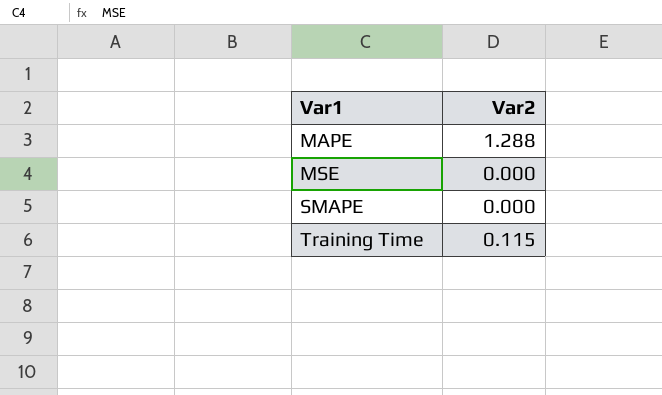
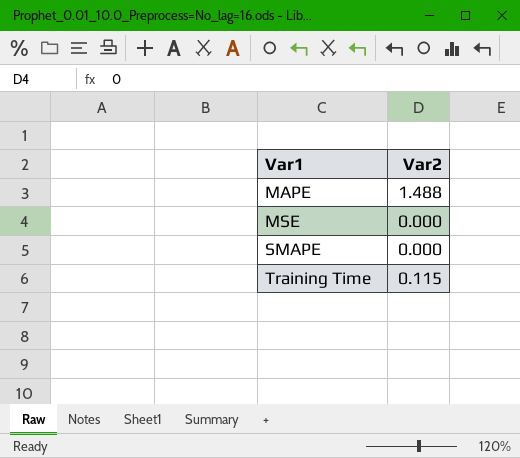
MAPE | Var2: 1.288 -> 1.488

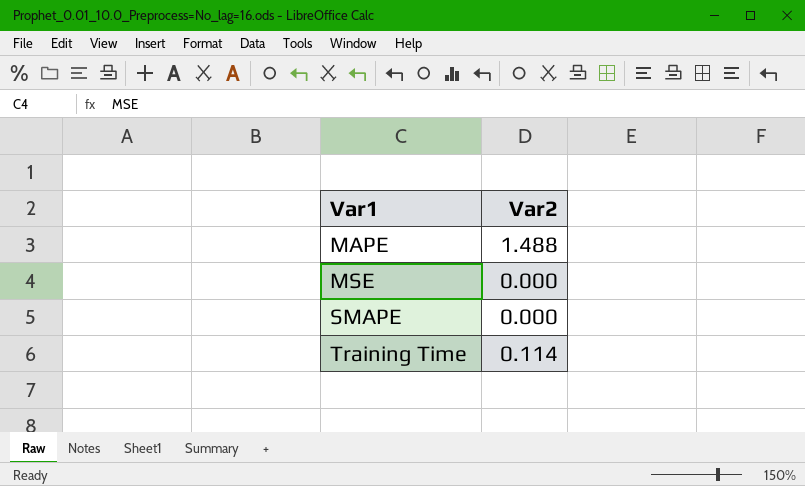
Training Time | Var2: 0.115 -> 0.114

